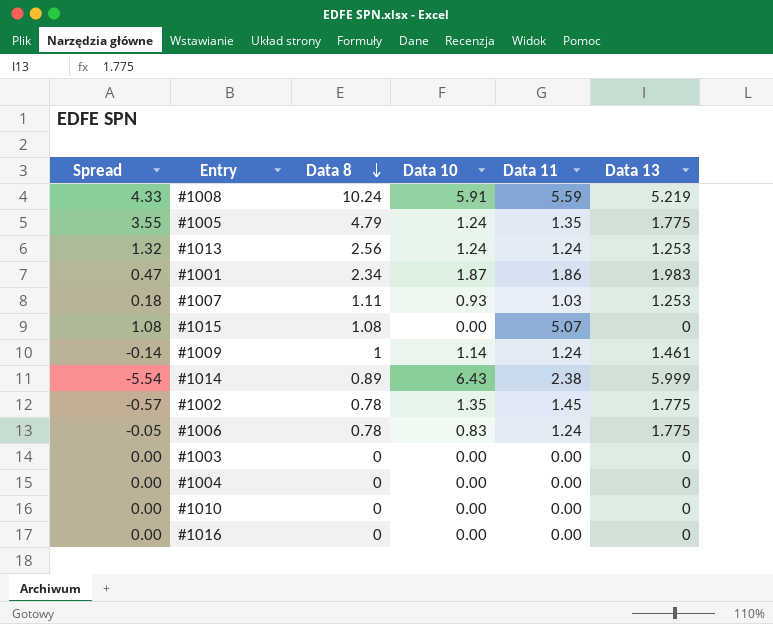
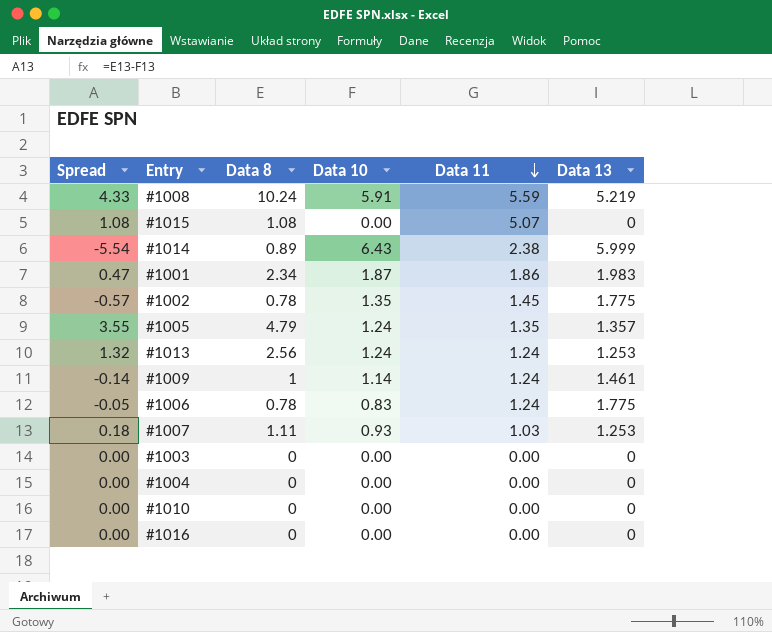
row order: Data 8 descending -> Data 11 descending
#1005 | Data 13: 1.775 -> 1.357

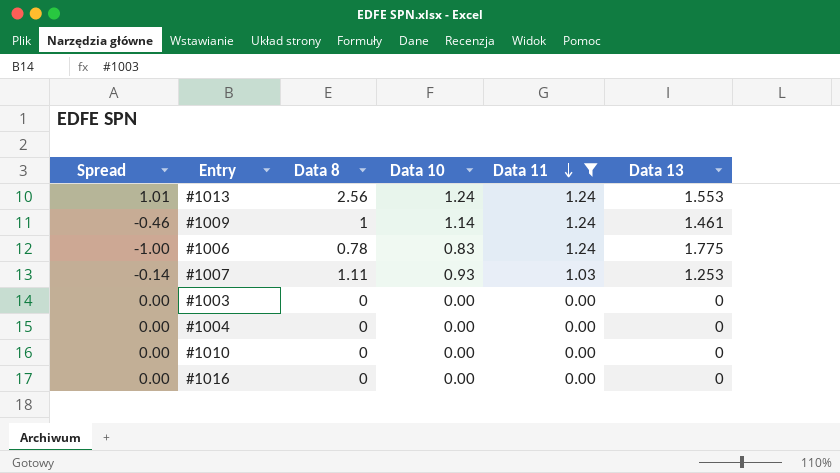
filter: none -> Data 11 <= 1.24
column Spread | formula: [Data 8] - [Data 10] -> [Data 8] - [Data 13]
#1013 | Data 13: 1.253 -> 1.553

